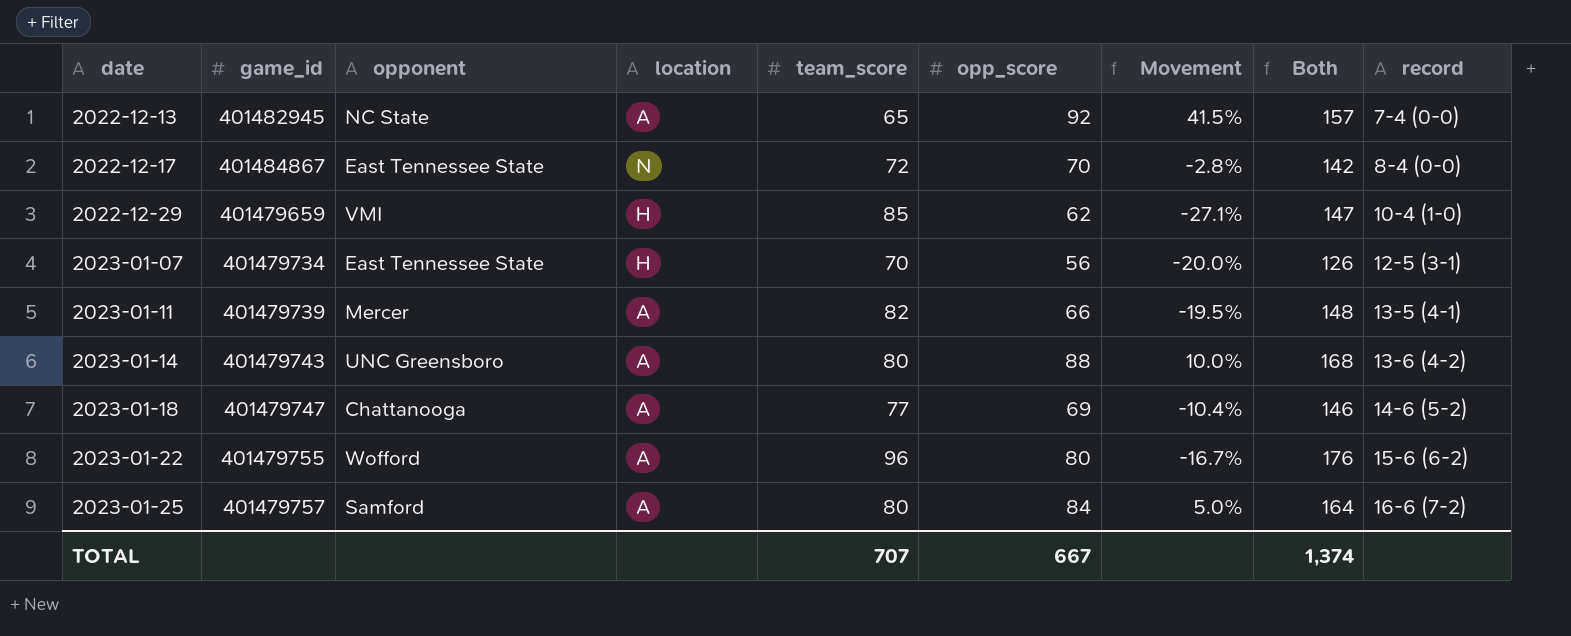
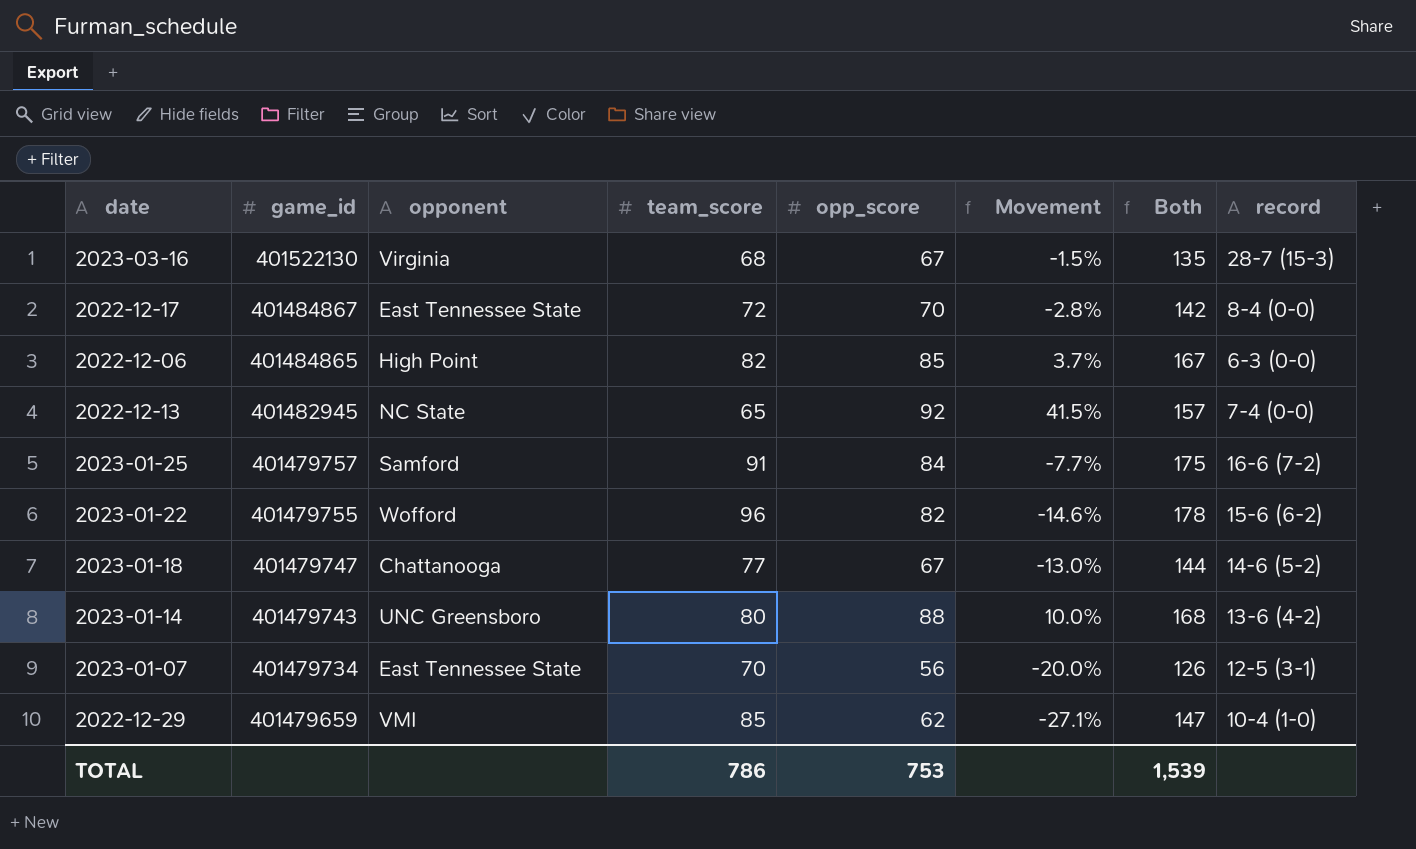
row order: date ascending -> game_id descending
column location | position: 4 -> none
row 2023-01-11: 401479739 | Mercer | A | 82 | 66 | -19.5% | 148 | 13-5 (4-1) -> none
row 2023-03-16: none -> 401522130 | Virginia | 68 | 67 | -1.5% | 135 | 28-7 (15-3)
row 2022-12-06: none -> 401484865 | High Point | 82 | 85 | 3.7% | 167 | 6-3 (0-0)
2023-01-25 | team_score: 80 -> 91
2023-01-25 | Movement: 5.0% -> -7.7%
2023-01-25 | Both: 164 -> 175
2023-01-22 | opp_score: 80 -> 82
2023-01-22 | Movement: -16.7% -> -14.6%
2023-01-22 | Both: 176 -> 178
2023-01-18 | opp_score: 69 -> 67
2023-01-18 | Movement: -10.4% -> -13.0%
2023-01-18 | Both: 146 -> 144
TOTAL | team_score: 707 -> 786
TOTAL | opp_score: 667 -> 753
TOTAL | Both: 1,374 -> 1,539

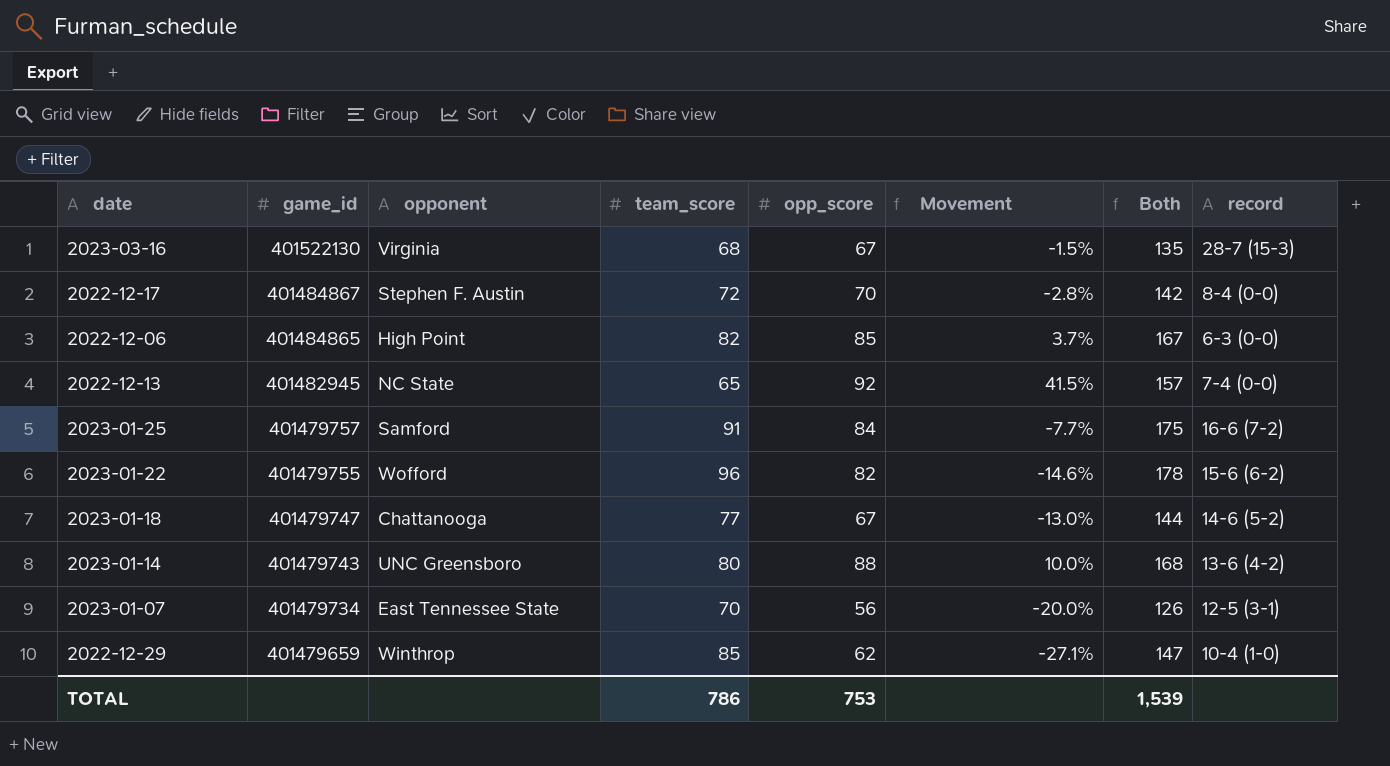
2022-12-17 | opponent: East Tennessee State -> Stephen F. Austin
2022-12-29 | opponent: VMI -> Winthrop

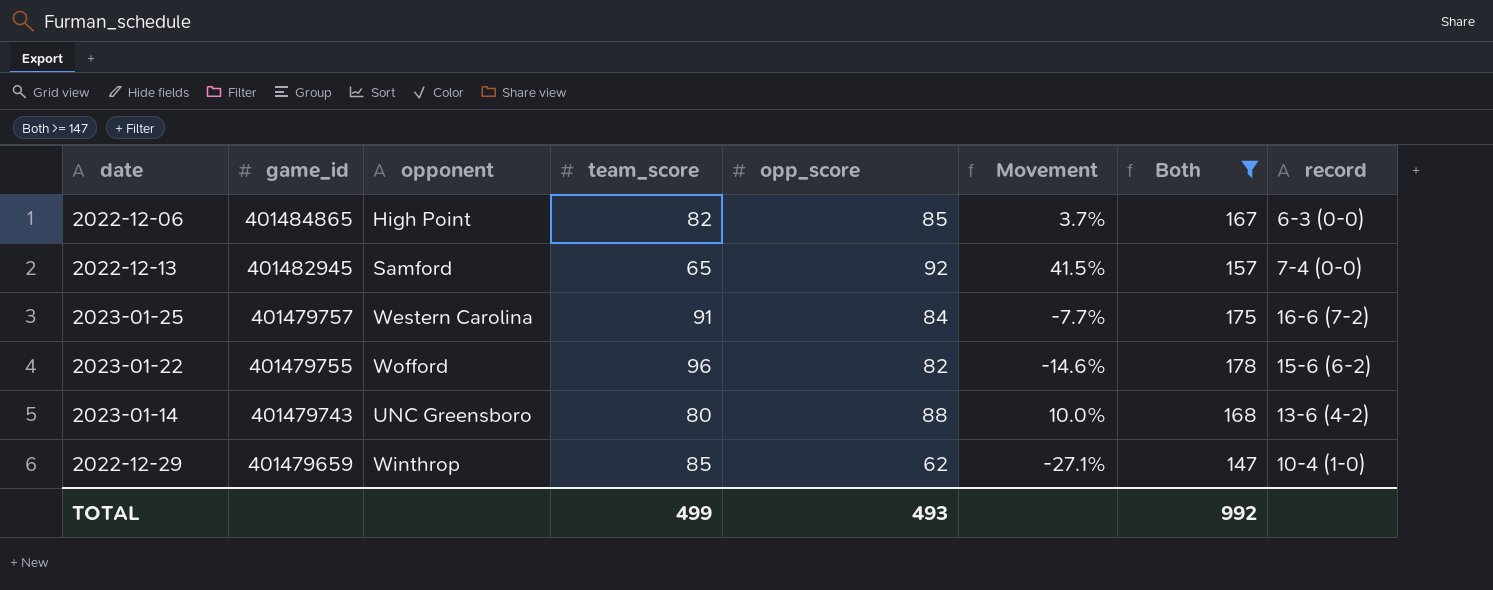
filter: none -> Both >= 147
2022-12-13 | opponent: NC State -> Samford
2023-01-25 | opponent: Samford -> Western Carolina
TOTAL | team_score: 786 -> 499
TOTAL | opp_score: 753 -> 493
TOTAL | Both: 1,539 -> 992

